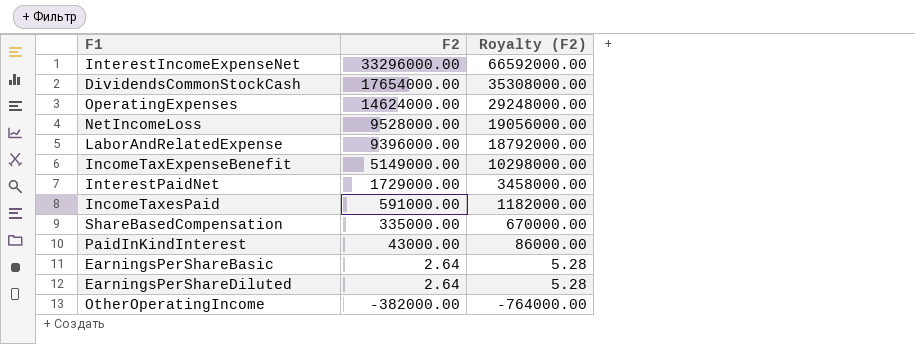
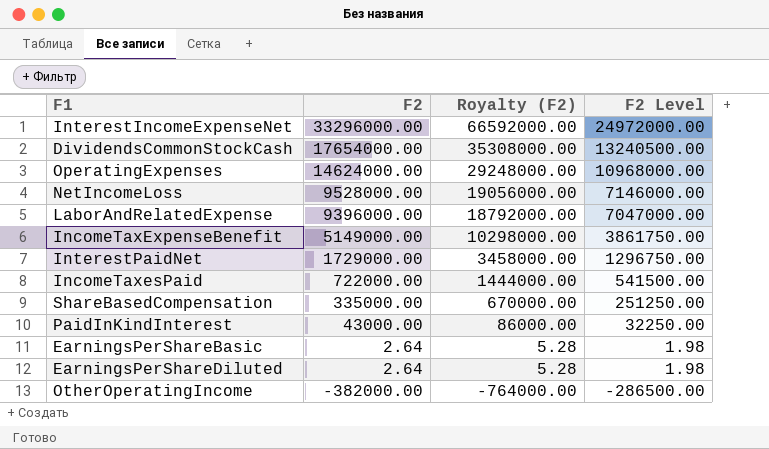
column F2 Level | formula: none -> [F2] * 0.75
IncomeTaxesPaid | F2: 591000.00 -> 722000.00
IncomeTaxesPaid | Royalty (F2): 1182000.00 -> 1444000.00

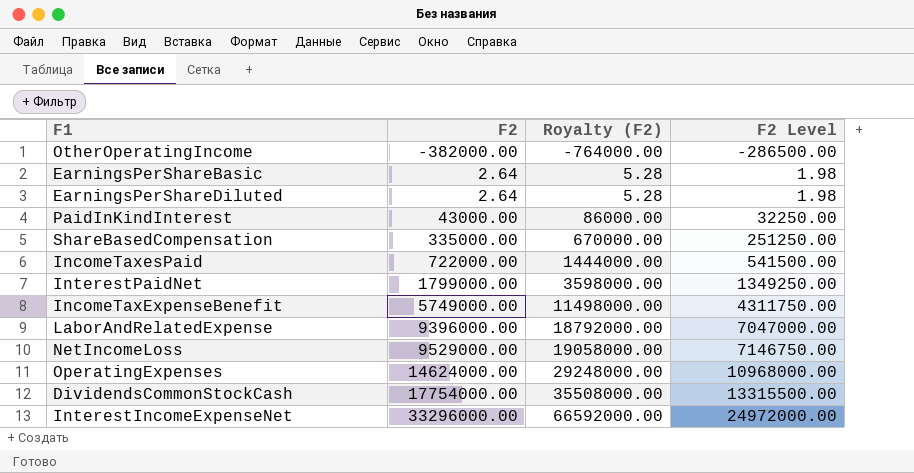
row order: F2 descending -> F2 ascending
InterestPaidNet | F2: 1729000.00 -> 1799000.00
InterestPaidNet | Royalty (F2): 3458000.00 -> 3598000.00
InterestPaidNet | F2 Level: 1296750.00 -> 1349250.00
IncomeTaxExpenseBenefit | F2: 5149000.00 -> 5749000.00
IncomeTaxExpenseBenefit | Royalty (F2): 10298000.00 -> 11498000.00
IncomeTaxExpenseBenefit | F2 Level: 3861750.00 -> 4311750.00
NetIncomeLoss | F2: 9528000.00 -> 9529000.00
NetIncomeLoss | Royalty (F2): 19056000.00 -> 19058000.00
NetIncomeLoss | F2 Level: 7146000.00 -> 7146750.00
DividendsCommonStockCash | F2: 17654000.00 -> 17754000.00
DividendsCommonStockCash | Royalty (F2): 35308000.00 -> 35508000.00
DividendsCommonStockCash | F2 Level: 13240500.00 -> 13315500.00

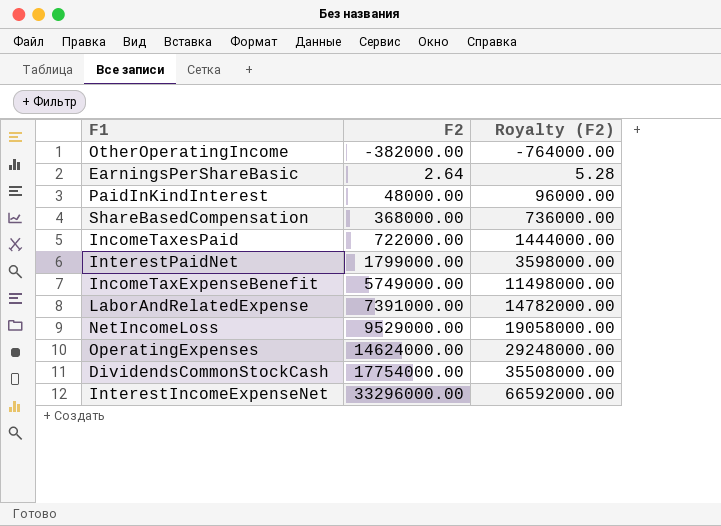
column F2 Level | formula: [F2] * 0.75 -> none
row EarningsPerShareDiluted: 2.64 | 5.28 | 1.98 -> none
PaidInKindInterest | F2: 43000.00 -> 48000.00
PaidInKindInterest | Royalty (F2): 86000.00 -> 96000.00
ShareBasedCompensation | F2: 335000.00 -> 368000.00
ShareBasedCompensation | Royalty (F2): 670000.00 -> 736000.00
LaborAndRelatedExpense | F2: 9396000.00 -> 7391000.00
LaborAndRelatedExpense | Royalty (F2): 18792000.00 -> 14782000.00

